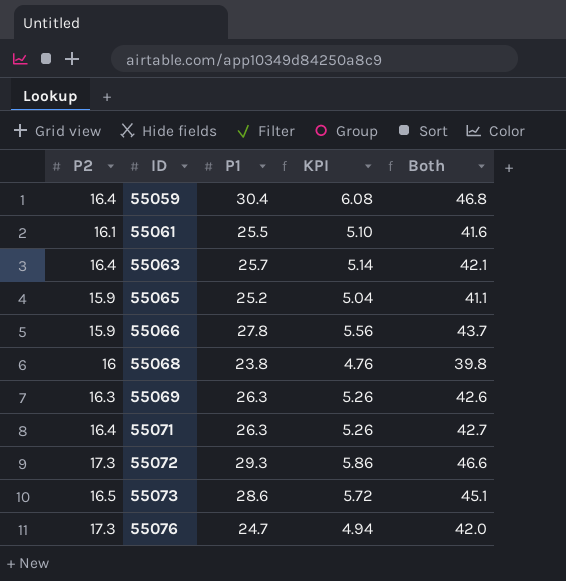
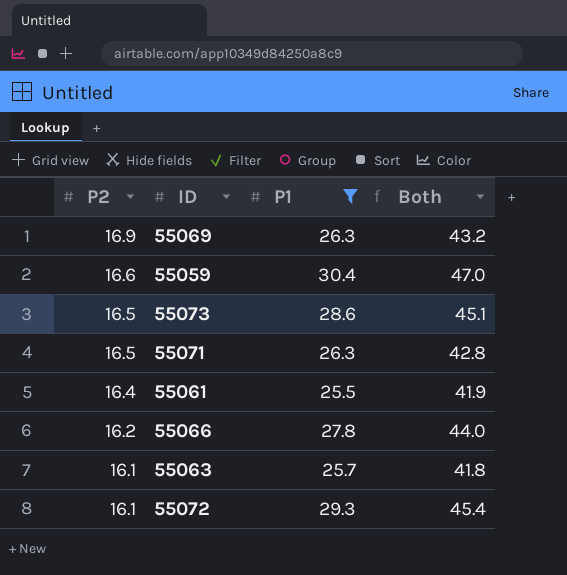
filter: none -> P1 >= 25.5
row order: ID ascending -> P2 descending
column KPI | formula: [P1] * 0.2 -> none
55069 | P2: 16.3 -> 16.9
55069 | Both: 42.6 -> 43.2
55059 | P2: 16.4 -> 16.6
55059 | Both: 46.8 -> 47.0
55071 | P2: 16.4 -> 16.5
55071 | Both: 42.7 -> 42.8
55061 | P2: 16.1 -> 16.4
55061 | Both: 41.6 -> 41.9
55066 | P2: 15.9 -> 16.2
55066 | Both: 43.7 -> 44.0
55063 | P2: 16.4 -> 16.1
55063 | Both: 42.1 -> 41.8
55072 | P2: 17.3 -> 16.1
55072 | Both: 46.6 -> 45.4

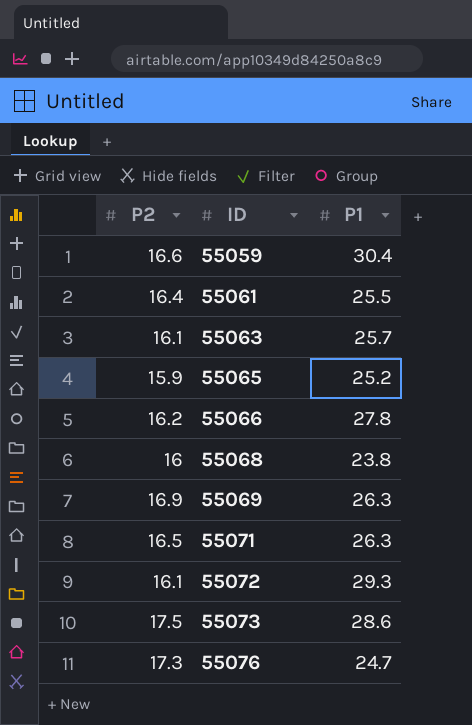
filter: P1 >= 25.5 -> none
row order: P2 descending -> ID ascending
column Both | formula: [P2] + [P1] -> none
55073 | P2: 16.5 -> 17.5

